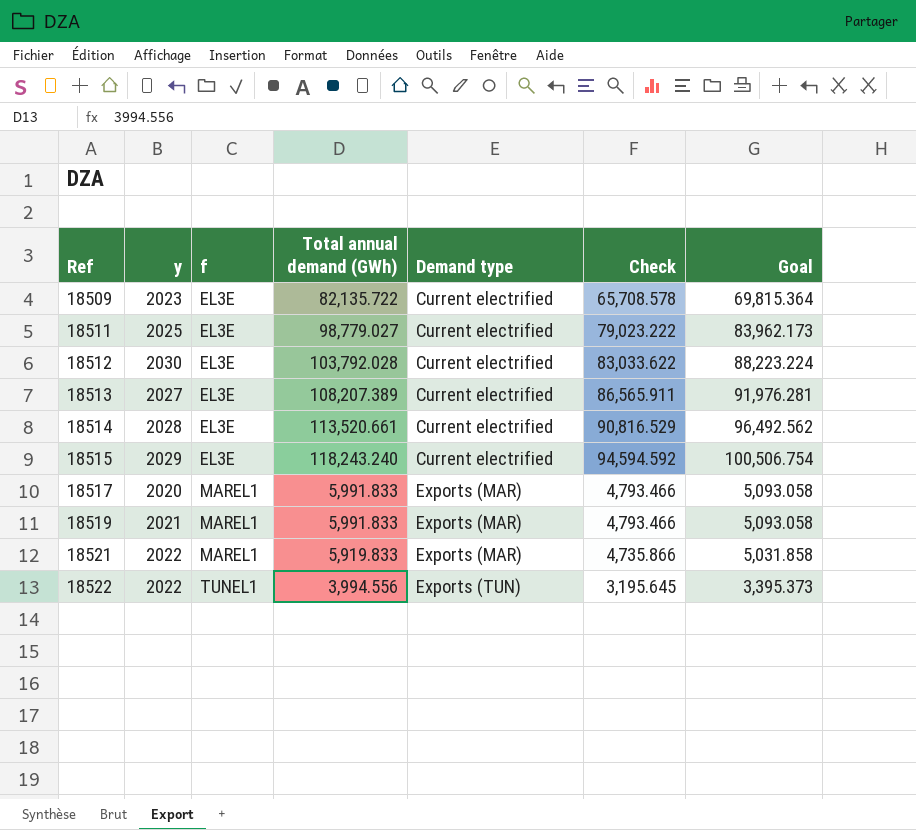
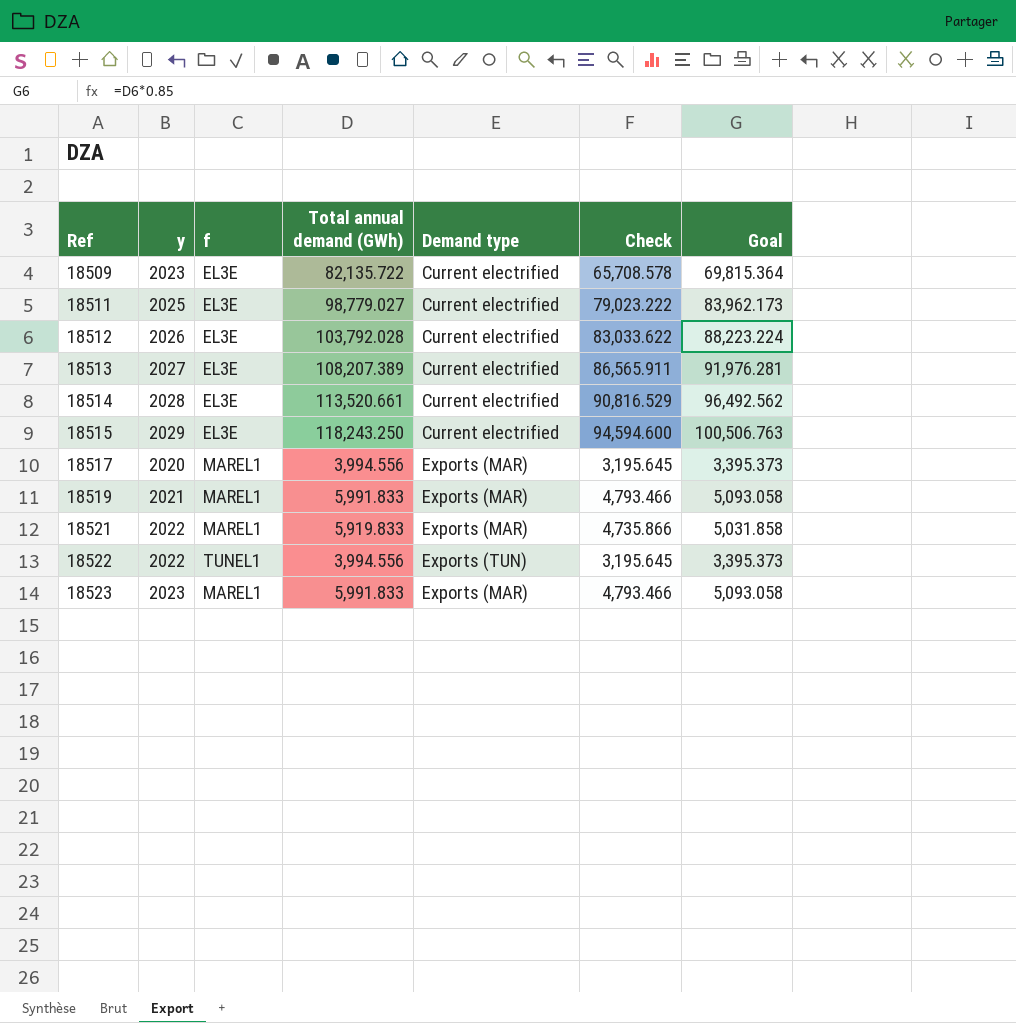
18512 | y: 2030 -> 2026
18515 | Total annual demand (GWh): 118,243.240 -> 118,243.250
18515 | Check: 94,594.592 -> 94,594.600
18515 | Goal: 100,506.754 -> 100,506.763
18517 | Total annual demand (GWh): 5,991.833 -> 3,994.556
18517 | Check: 4,793.466 -> 3,195.645
18517 | Goal: 5,093.058 -> 3,395.373
row 18523: none -> 2023 | MAREL1 | 5,991.833 | Exports (MAR) | 4,793.466 | 5,093.058

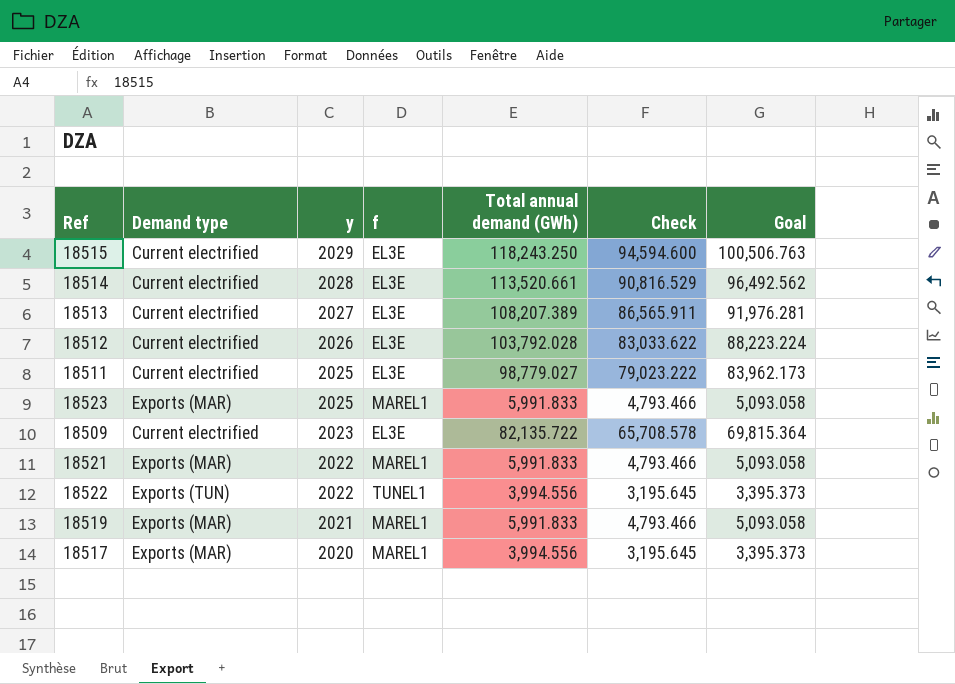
row order: Ref ascending -> y descending
column Demand type | position: 5 -> 2
18523 | y: 2023 -> 2025
18521 | Total annual demand (GWh): 5,919.833 -> 5,991.833
18521 | Check: 4,735.866 -> 4,793.466
18521 | Goal: 5,031.858 -> 5,093.058

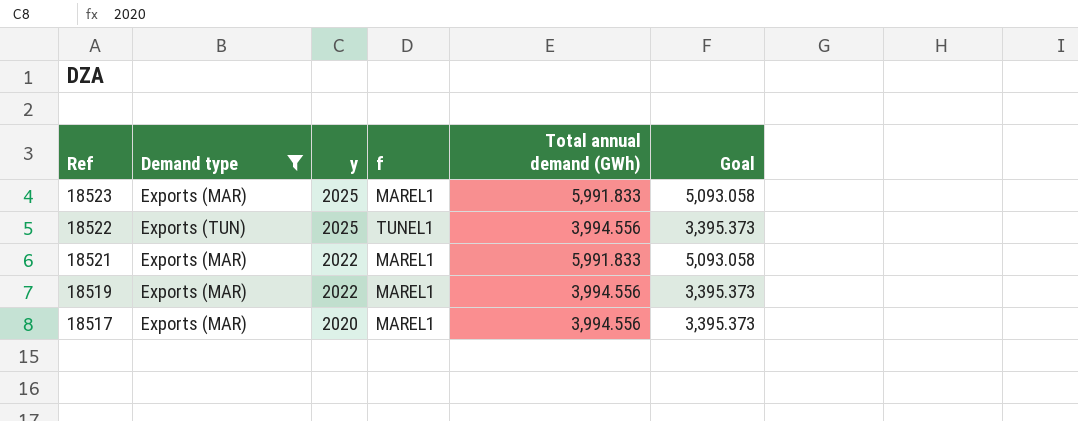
filter: none -> Demand type != Current electrified
row order: y descending -> Ref descending
column Check | formula: [Total annual demand (GWh)] * 0.8 -> none
18522 | y: 2022 -> 2025
18519 | y: 2021 -> 2022
18519 | Total annual demand (GWh): 5,991.833 -> 3,994.556
18519 | Goal: 5,093.058 -> 3,395.373

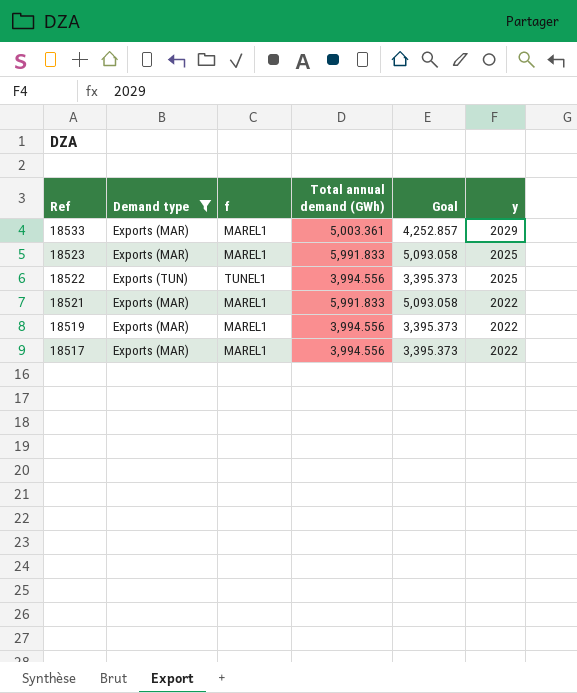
column y | position: 3 -> 6
row 18533: none -> Exports (MAR) | MAREL1 | 5,003.361 | 4,252.857 | 2029
18517 | y: 2020 -> 2022

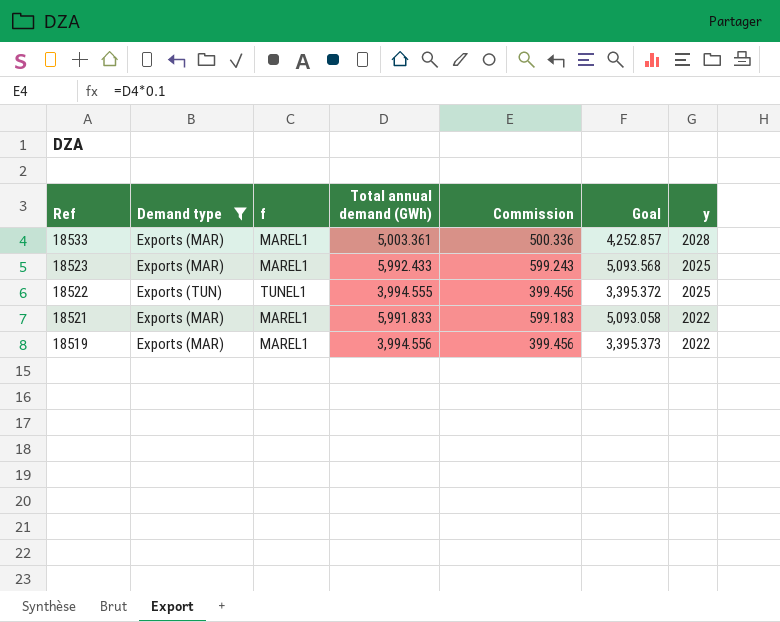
column Commission | formula: none -> [Total annual demand (GWh)] * 0.1
row 18517: Exports (MAR) | MAREL1 | 3,994.556 | 3,395.373 | 2022 -> none
18533 | y: 2029 -> 2028
18523 | Total annual demand (GWh): 5,991.833 -> 5,992.433
18523 | Goal: 5,093.058 -> 5,093.568
18522 | Total annual demand (GWh): 3,994.556 -> 3,994.555
18522 | Goal: 3,395.373 -> 3,395.372

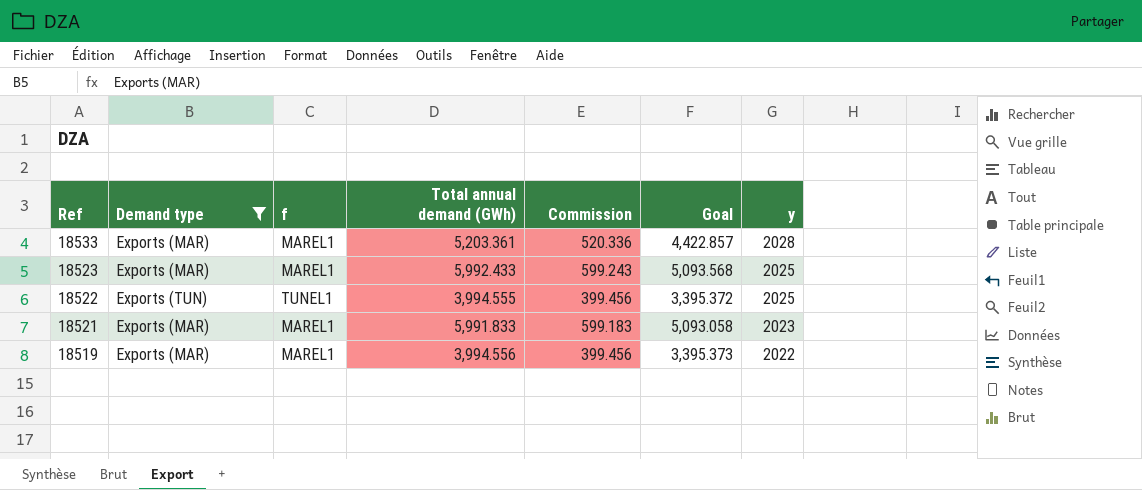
18533 | Total annual demand (GWh): 5,003.361 -> 5,203.361
18533 | Commission: 500.336 -> 520.336
18533 | Goal: 4,252.857 -> 4,422.857
18521 | y: 2022 -> 2023

